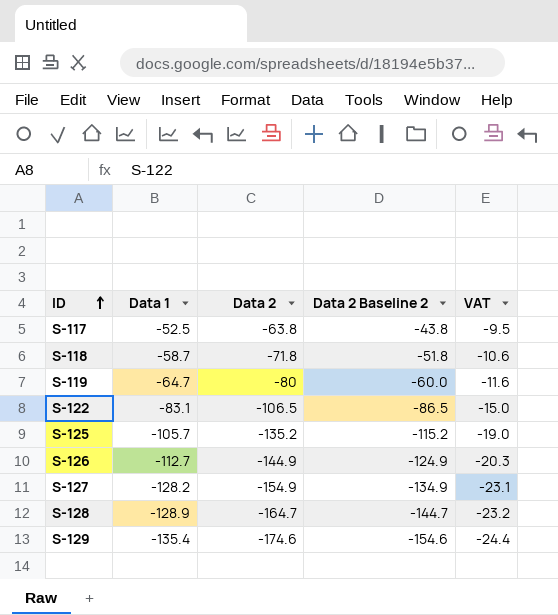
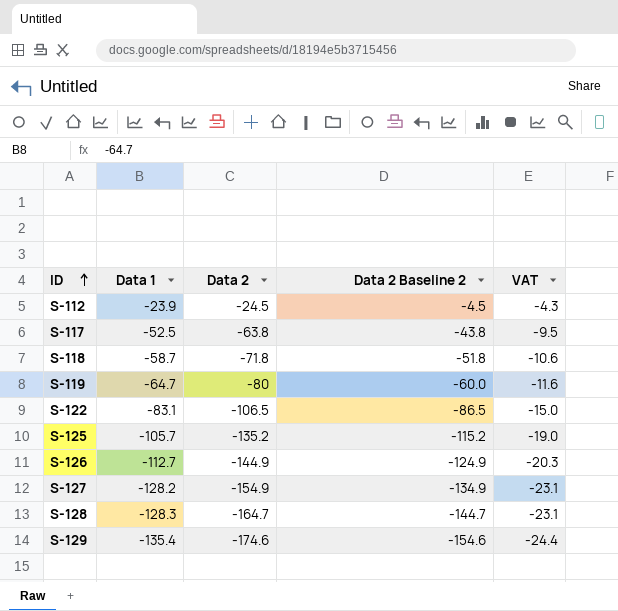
row S-112: none -> -23.9 | -24.5 | -4.5 | -4.3
S-128 | Data 1: -128.9 -> -128.3
S-128 | VAT: -23.2 -> -23.1

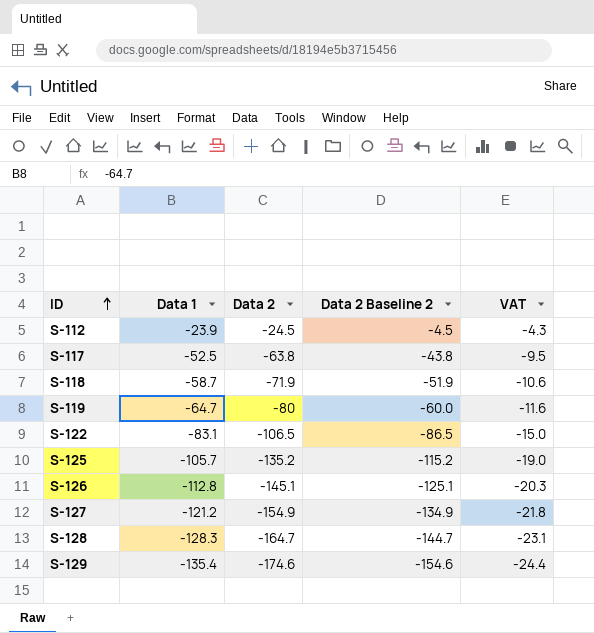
S-118 | Data 2: -71.8 -> -71.9
S-118 | Data 2 Baseline 2: -51.8 -> -51.9
S-126 | Data 1: -112.7 -> -112.8
S-126 | Data 2: -144.9 -> -145.1
S-126 | Data 2 Baseline 2: -124.9 -> -125.1
S-127 | Data 1: -128.2 -> -121.2
S-127 | VAT: -23.1 -> -21.8

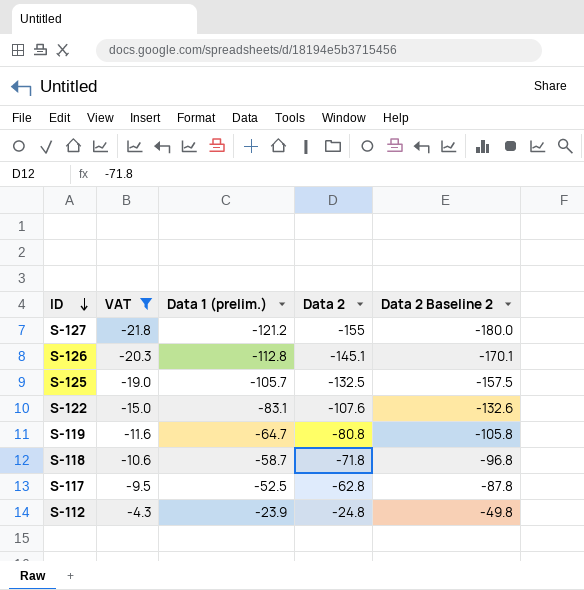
filter: none -> VAT >= -21.8
row order: ID ascending -> ID descending
column VAT | position: 5 -> 2
column name: Data 1 -> Data 1 (prelim.)
column Data 2 Baseline 2 | formula: [Data 2] + 20 -> [Data 2] - 25
S-127 | Data 2: -154.9 -> -155
S-125 | Data 2: -135.2 -> -132.5
S-122 | Data 2: -106.5 -> -107.6
S-119 | Data 2: -80 -> -80.8
S-118 | Data 2: -71.9 -> -71.8
S-117 | Data 2: -63.8 -> -62.8
S-112 | Data 2: -24.5 -> -24.8

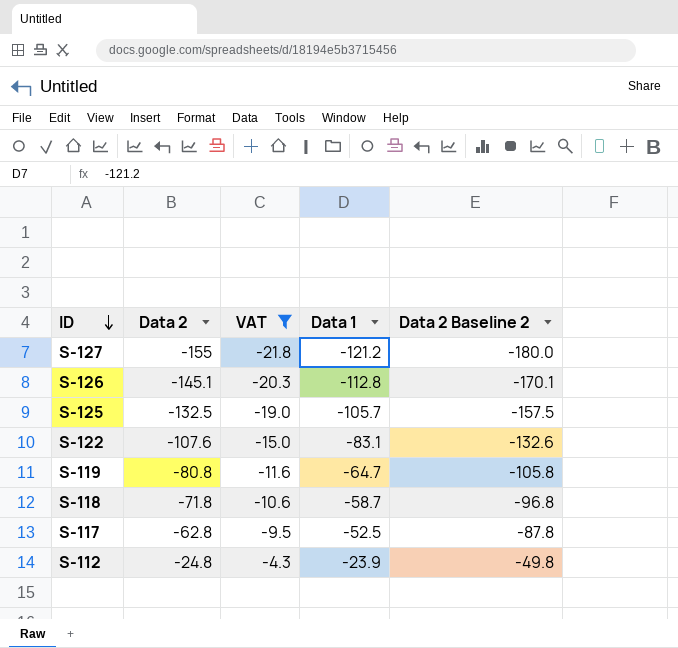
column Data 2 | position: 4 -> 2
column name: Data 1 (prelim.) -> Data 1

